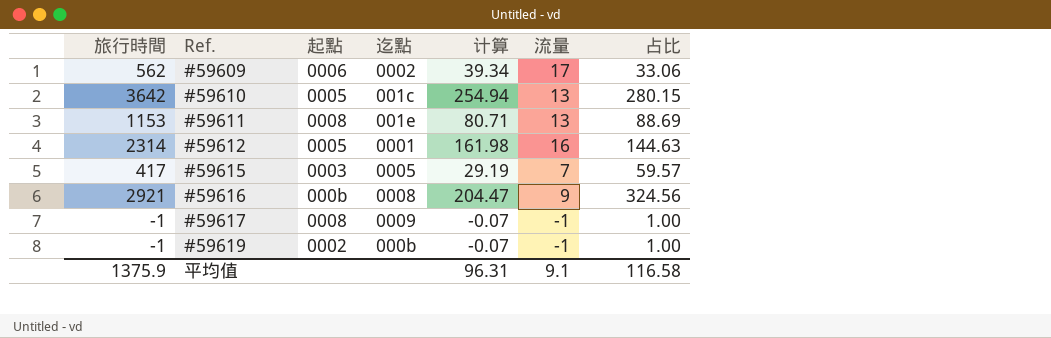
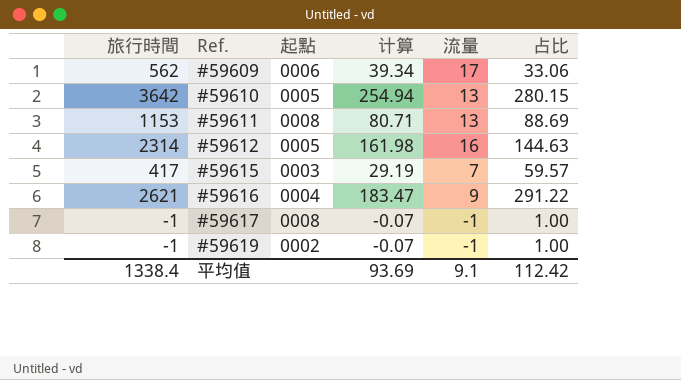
column 迄點 | position: 4 -> none
#59616 | 旅行時間: 2921 -> 2621
#59616 | 起點: 000b -> 0004
#59616 | 计算: 204.47 -> 183.47
#59616 | 占比: 324.56 -> 291.22
平均值 | 旅行時間: 1375.9 -> 1338.4
平均值 | 计算: 96.31 -> 93.69
平均值 | 占比: 116.58 -> 112.42

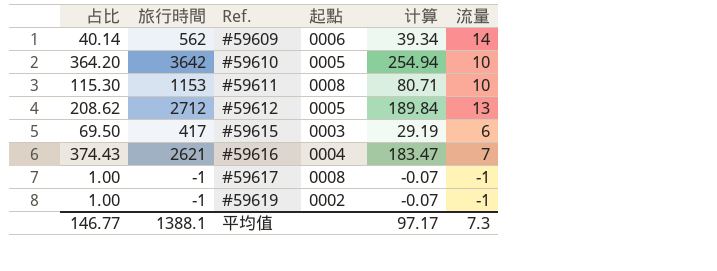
column 占比 | position: 6 -> 1
#59609 | 占比: 33.06 -> 40.14
#59609 | 流量: 17 -> 14
#59610 | 占比: 280.15 -> 364.20
#59610 | 流量: 13 -> 10
#59611 | 占比: 88.69 -> 115.30
#59611 | 流量: 13 -> 10
#59612 | 占比: 144.63 -> 208.62
#59612 | 旅行時間: 2314 -> 2712
#59612 | 计算: 161.98 -> 189.84
#59612 | 流量: 16 -> 13
#59615 | 占比: 59.57 -> 69.50
#59615 | 流量: 7 -> 6
#59616 | 占比: 291.22 -> 374.43
#59616 | 流量: 9 -> 7
平均值 | 占比: 112.42 -> 146.77
平均值 | 旅行時間: 1338.4 -> 1388.1
平均值 | 计算: 93.69 -> 97.17
平均值 | 流量: 9.1 -> 7.3

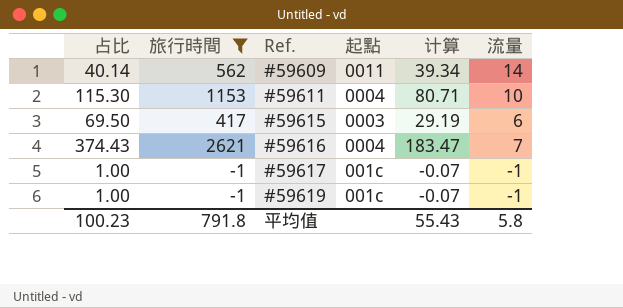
filter: none -> 旅行時間 <= 2621
#59609 | 起點: 0006 -> 0011
#59611 | 起點: 0008 -> 0004
#59617 | 起點: 0008 -> 001c
#59619 | 起點: 0002 -> 001c
平均值 | 占比: 146.77 -> 100.23
平均值 | 旅行時間: 1388.1 -> 791.8
平均值 | 计算: 97.17 -> 55.43
平均值 | 流量: 7.3 -> 5.8

